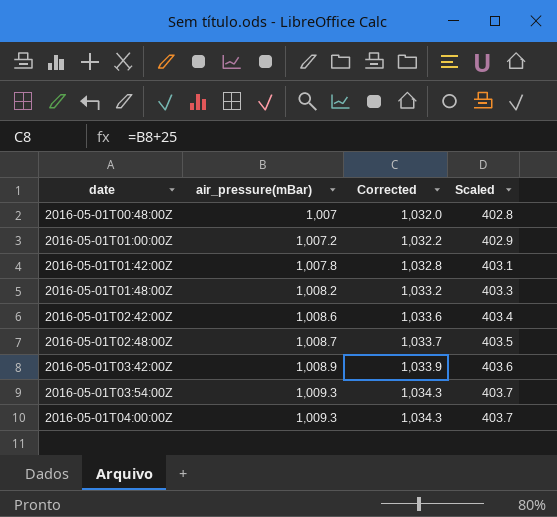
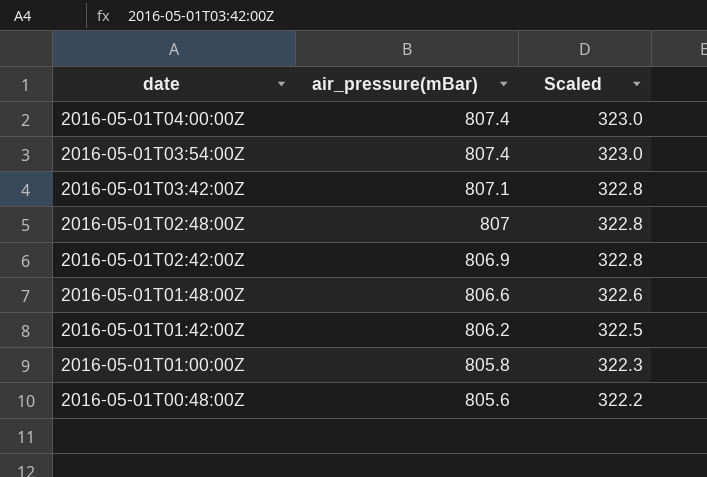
row order: date ascending -> date descending
column Corrected | formula: [air_pressure(mBar)] + 25 -> none
2016-05-01T04:00:00Z | air_pressure(mBar): 1,009.3 -> 807.4
2016-05-01T04:00:00Z | Scaled: 403.7 -> 323.0
2016-05-01T03:54:00Z | air_pressure(mBar): 1,009.3 -> 807.4
2016-05-01T03:54:00Z | Scaled: 403.7 -> 323.0
2016-05-01T03:42:00Z | air_pressure(mBar): 1,008.9 -> 807.1
2016-05-01T03:42:00Z | Scaled: 403.6 -> 322.8
2016-05-01T02:48:00Z | air_pressure(mBar): 1,008.7 -> 807
2016-05-01T02:48:00Z | Scaled: 403.5 -> 322.8
2016-05-01T02:42:00Z | air_pressure(mBar): 1,008.6 -> 806.9
2016-05-01T02:42:00Z | Scaled: 403.4 -> 322.8
2016-05-01T01:48:00Z | air_pressure(mBar): 1,008.2 -> 806.6
2016-05-01T01:48:00Z | Scaled: 403.3 -> 322.6
2016-05-01T01:42:00Z | air_pressure(mBar): 1,007.8 -> 806.2
2016-05-01T01:42:00Z | Scaled: 403.1 -> 322.5
2016-05-01T01:00:00Z | air_pressure(mBar): 1,007.2 -> 805.8
2016-05-01T01:00:00Z | Scaled: 402.9 -> 322.3
2016-05-01T00:48:00Z | air_pressure(mBar): 1,007 -> 805.6
2016-05-01T00:48:00Z | Scaled: 402.8 -> 322.2

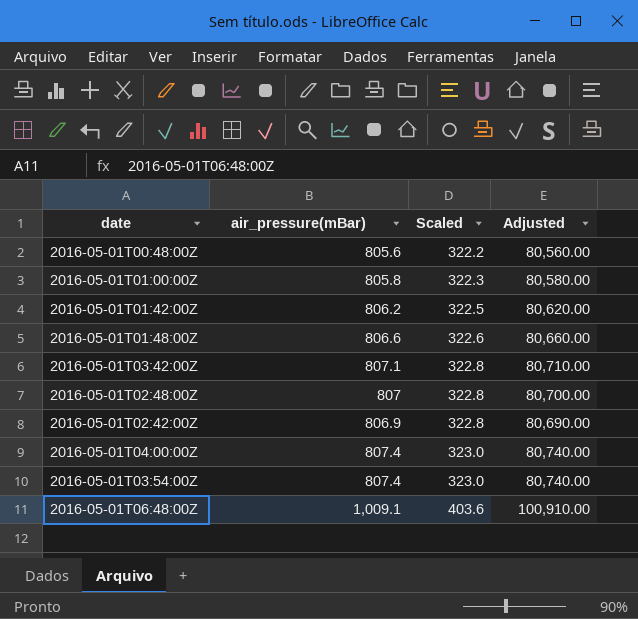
row order: date descending -> Scaled ascending
column Adjusted | formula: none -> [air_pressure(mBar)] * 100
row 2016-05-01T06:48:00Z: none -> 1,009.1 | 403.6 | 100,910.00

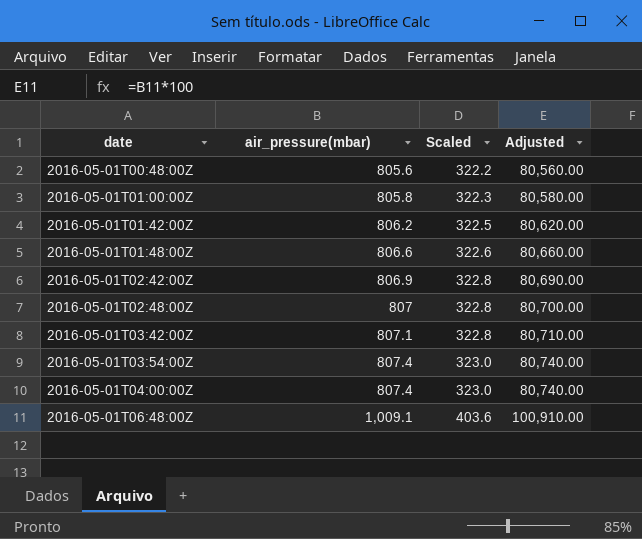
row order: Scaled ascending -> date ascending
column name: air_pressure(mBar) -> air_pressure(mbar)

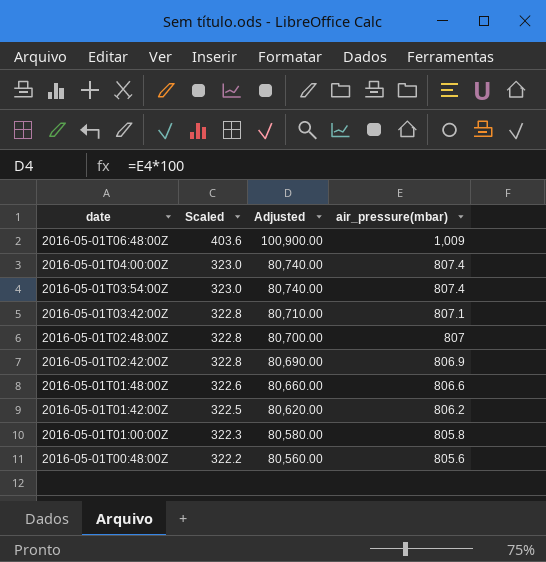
row order: date ascending -> date descending
column air_pressure(mbar) | position: 2 -> 4
2016-05-01T06:48:00Z | Adjusted: 100,910.00 -> 100,900.00
2016-05-01T06:48:00Z | air_pressure(mbar): 1,009.1 -> 1,009

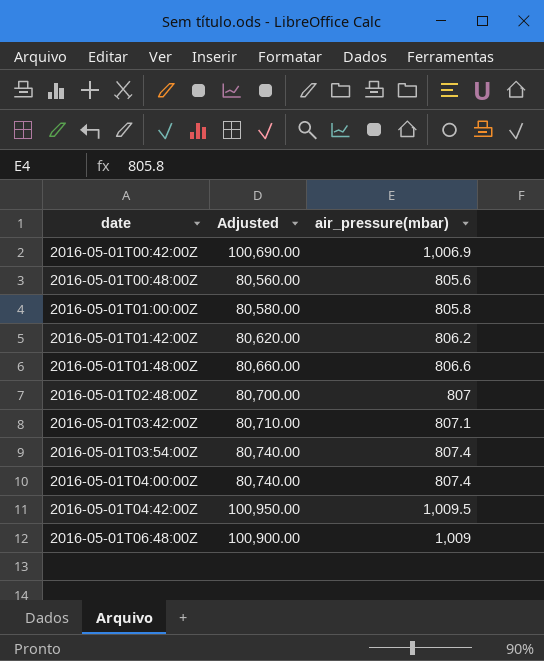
row order: date descending -> date ascending
column Scaled | formula: [air_pressure(mbar)] * 0.4 -> none
row 2016-05-01T02:42:00Z: 322.8 | 80,690.00 | 806.9 -> none
row 2016-05-01T00:42:00Z: none -> 100,690.00 | 1,006.9
row 2016-05-01T04:42:00Z: none -> 100,950.00 | 1,009.5

